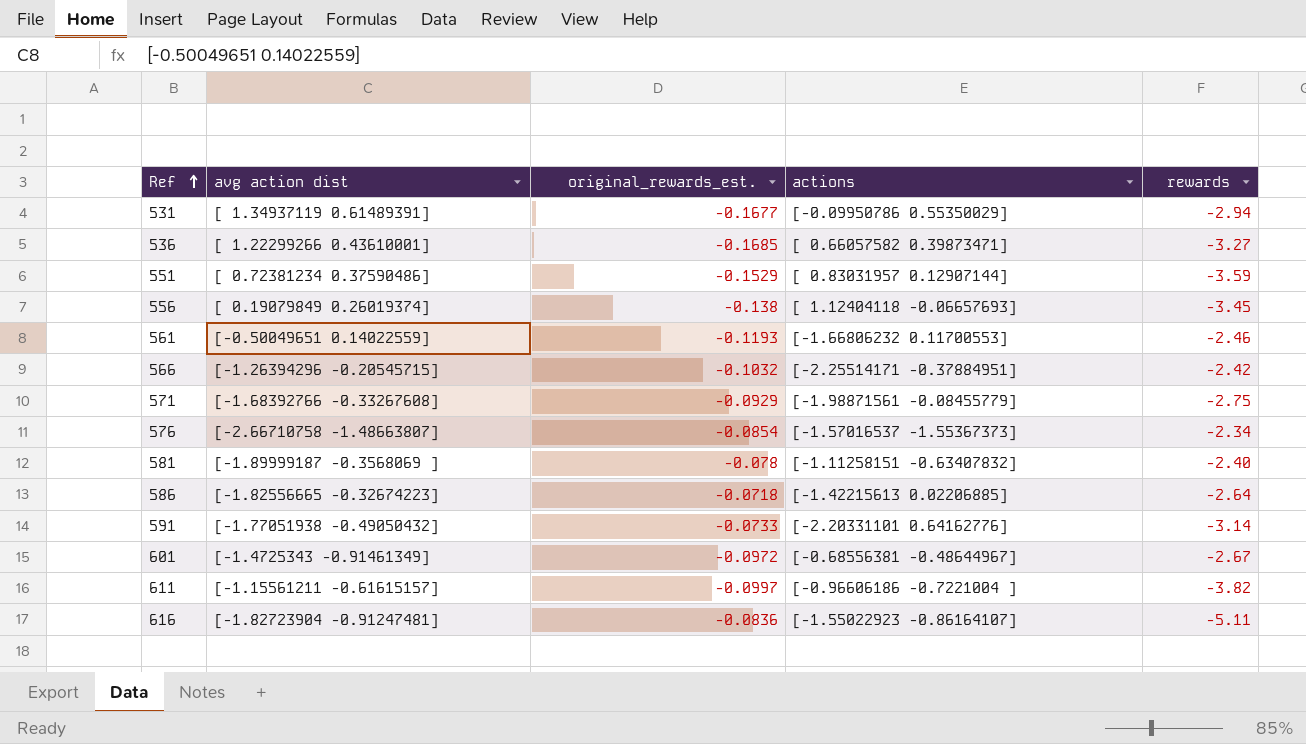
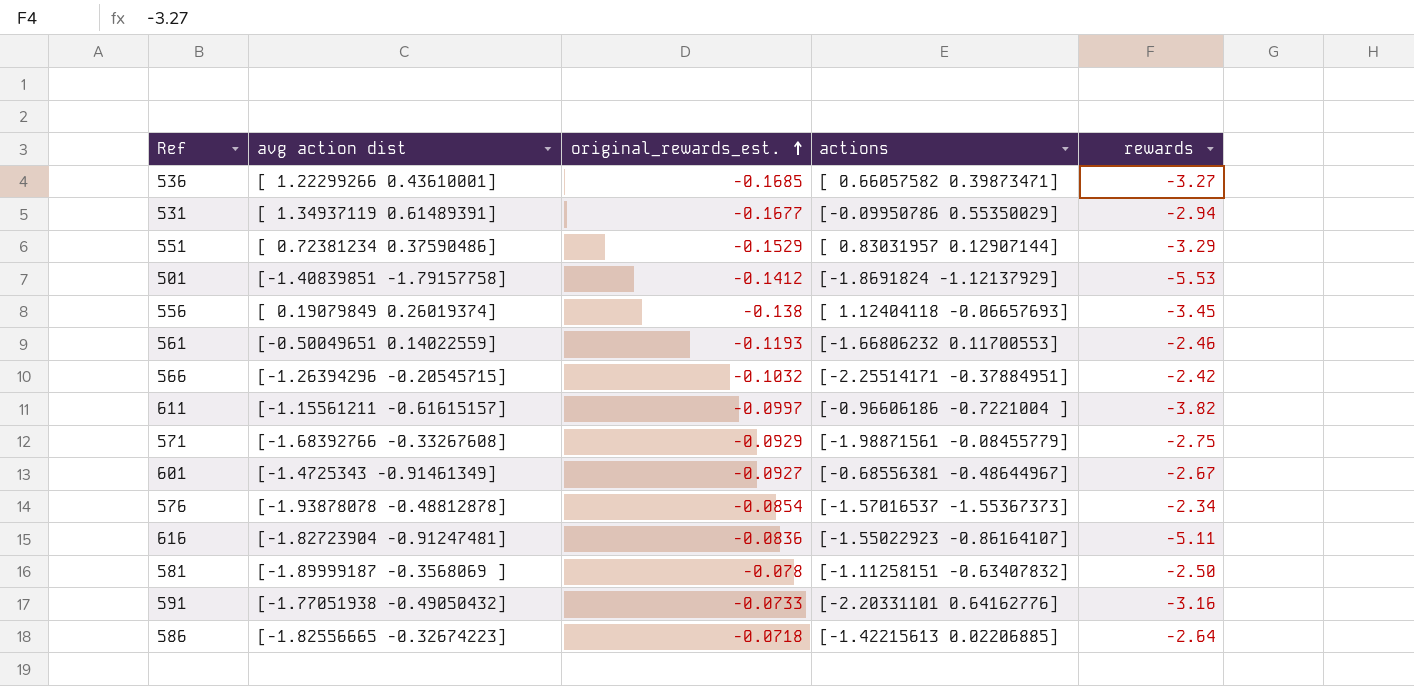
row order: Ref ascending -> original_rewards_est. ascending
551 | rewards: -3.59 -> -3.29
row 501: none -> [-1.40839851 -1.79157758] | -0.1412 | [-1.8691824 -1.12137929] | -5.53
601 | original_rewards_est.: -0.0972 -> -0.0927
576 | avg action dist: [-2.66710758 -1.48663807] -> [-1.93878078 -0.48812878]
581 | rewards: -2.40 -> -2.50
591 | rewards: -3.14 -> -3.16

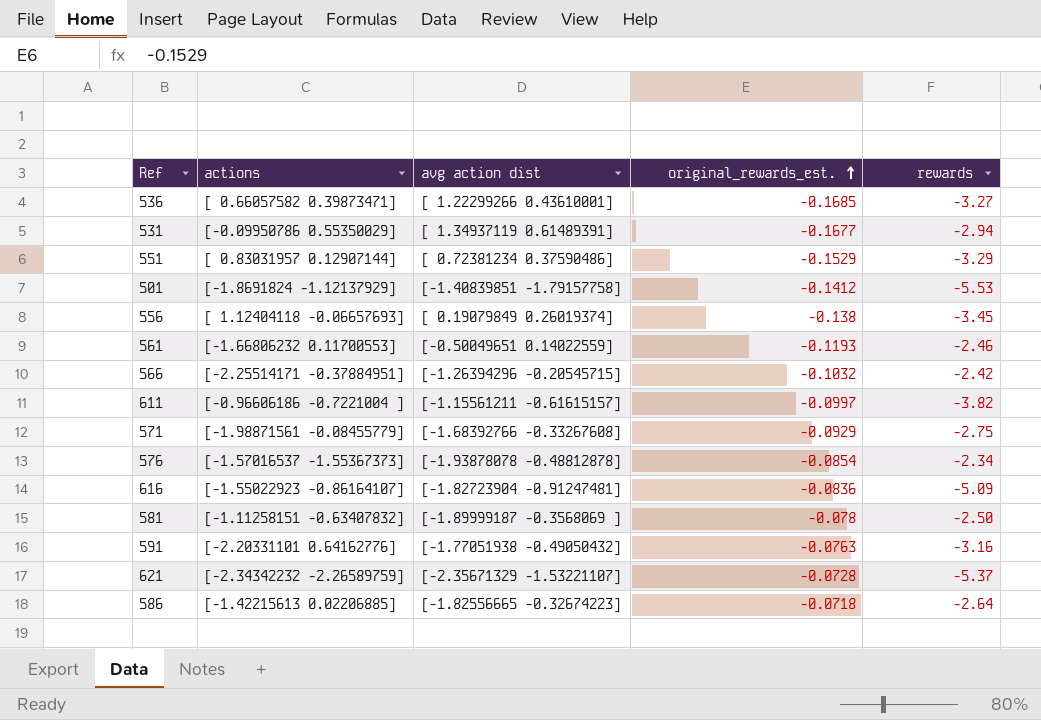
column actions | position: 4 -> 2
row 601: [-1.4725343 -0.91461349] | -0.0927 | [-0.68556381 -0.48644967] | -2.67 -> none
616 | rewards: -5.11 -> -5.09
591 | original_rewards_est.: -0.0733 -> -0.0763
row 621: none -> [-2.34342232 -2.26589759] | [-2.35671329 -1.53221107] | -0.0728 | -5.37

